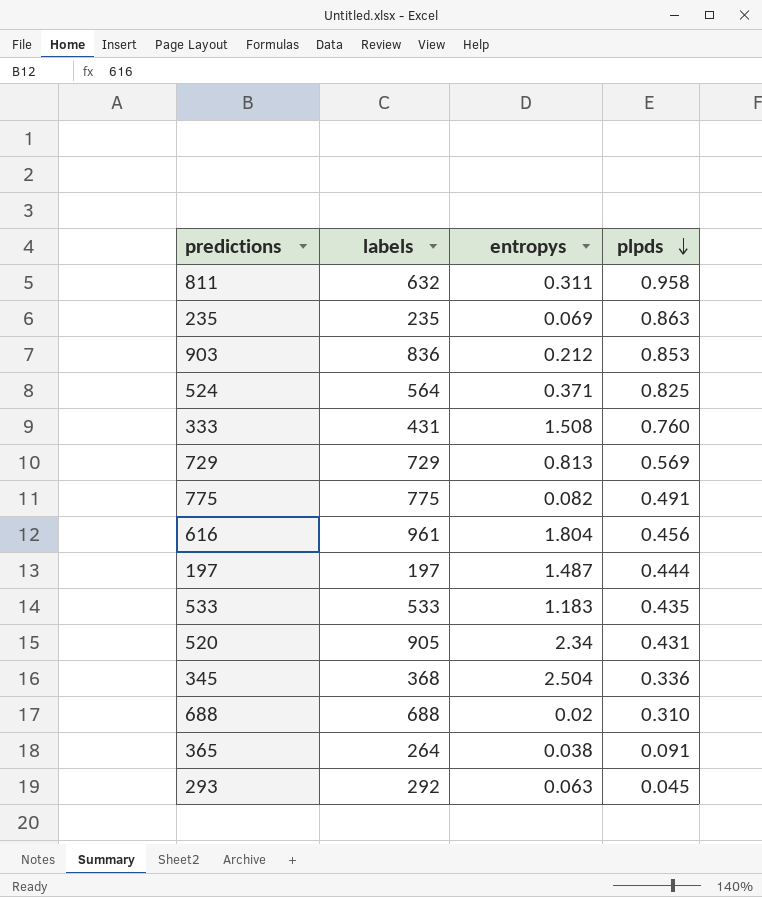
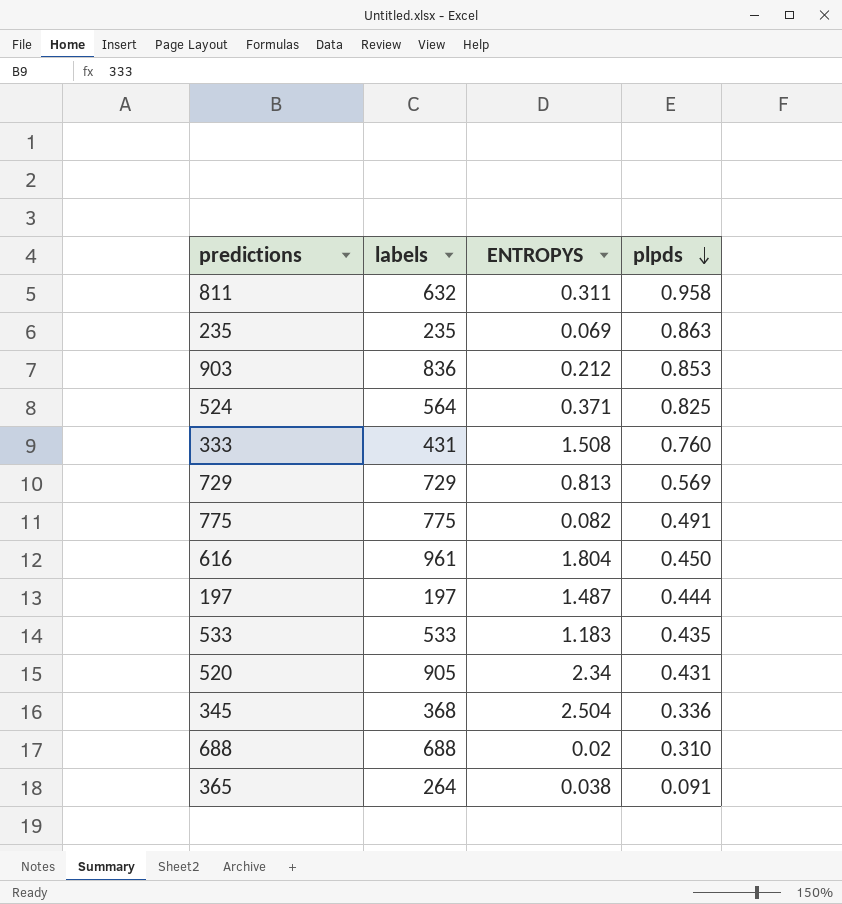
column name: entropys -> ENTROPYS
row 293: 292 | 0.063 | 0.045 -> none
616 | plpds: 0.456 -> 0.450

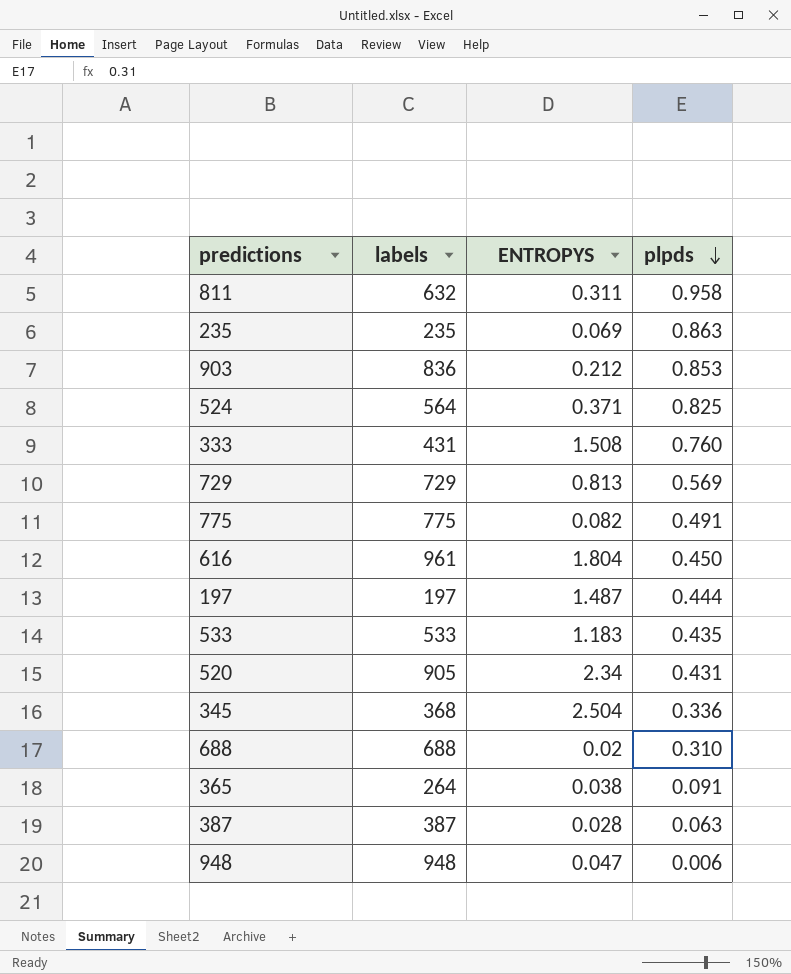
row 387: none -> 387 | 0.028 | 0.063
row 948: none -> 948 | 0.047 | 0.006

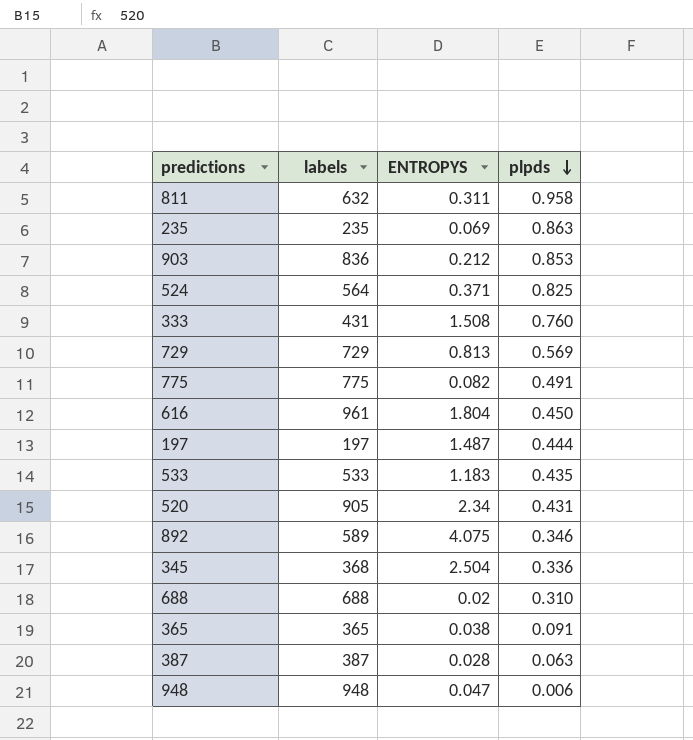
row 892: none -> 589 | 4.075 | 0.346
365 | labels: 264 -> 365

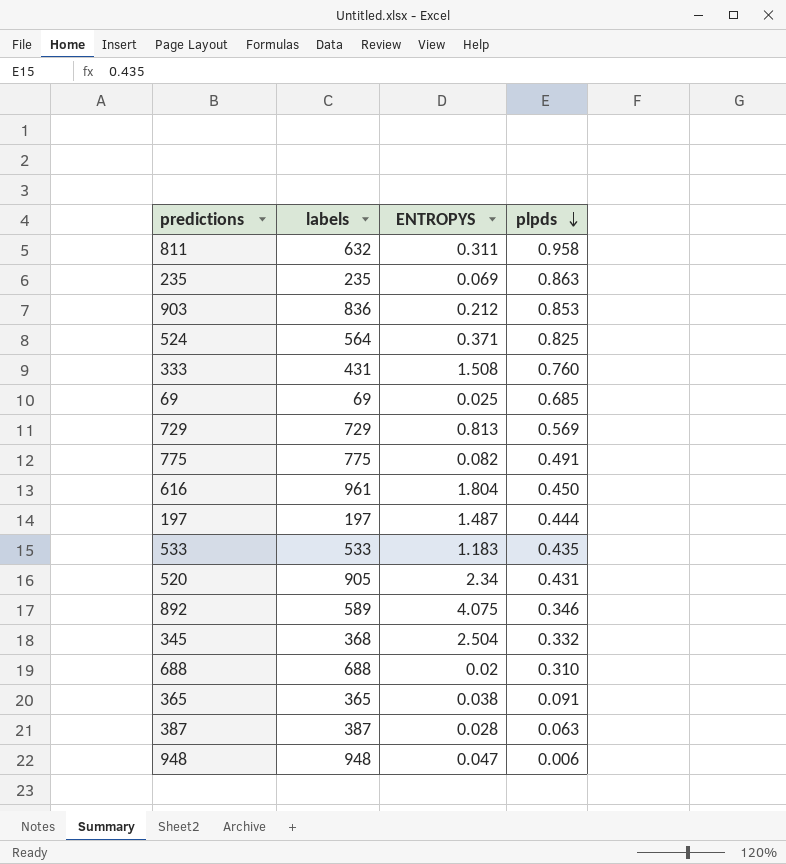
row 69: none -> 69 | 0.025 | 0.685
345 | plpds: 0.336 -> 0.332

